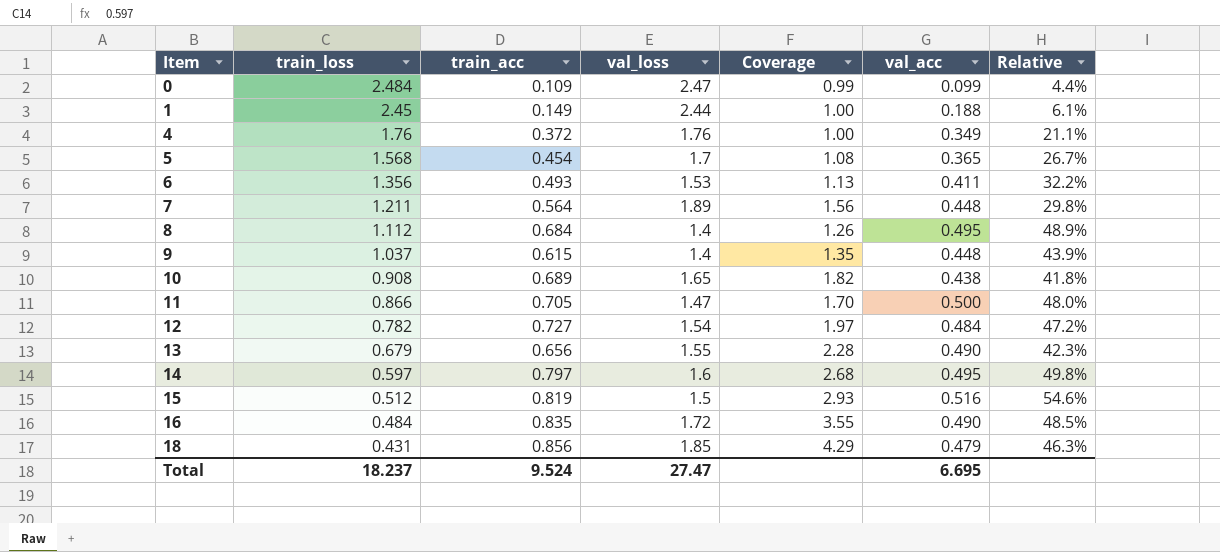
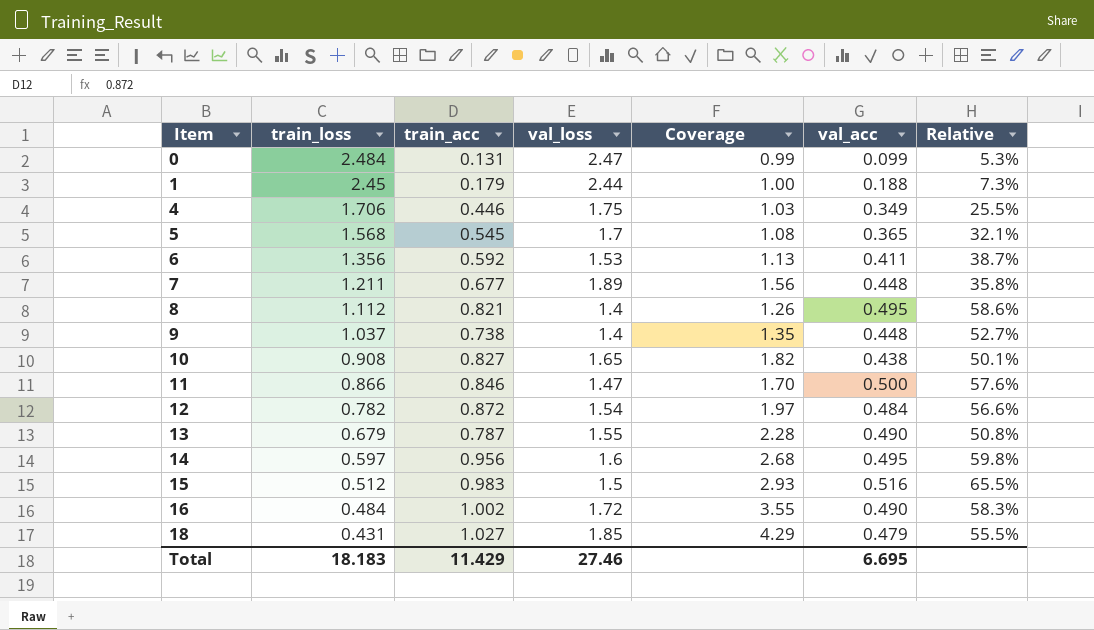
0 | train_acc: 0.109 -> 0.131
0 | Relative: 4.4% -> 5.3%
1 | train_acc: 0.149 -> 0.179
1 | Relative: 6.1% -> 7.3%
4 | train_loss: 1.76 -> 1.706
4 | train_acc: 0.372 -> 0.446
4 | val_loss: 1.76 -> 1.75
4 | Coverage: 1.00 -> 1.03
4 | Relative: 21.1% -> 25.5%
5 | train_acc: 0.454 -> 0.545
5 | Relative: 26.7% -> 32.1%
6 | train_acc: 0.493 -> 0.592
6 | Relative: 32.2% -> 38.7%
7 | train_acc: 0.564 -> 0.677
7 | Relative: 29.8% -> 35.8%
8 | train_acc: 0.684 -> 0.821
8 | Relative: 48.9% -> 58.6%
9 | train_acc: 0.615 -> 0.738
9 | Relative: 43.9% -> 52.7%
10 | train_acc: 0.689 -> 0.827
10 | Relative: 41.8% -> 50.1%
11 | train_acc: 0.705 -> 0.846
11 | Relative: 48.0% -> 57.6%
12 | train_acc: 0.727 -> 0.872
12 | Relative: 47.2% -> 56.6%
13 | train_acc: 0.656 -> 0.787
13 | Relative: 42.3% -> 50.8%
14 | train_acc: 0.797 -> 0.956
14 | Relative: 49.8% -> 59.8%
15 | train_acc: 0.819 -> 0.983
15 | Relative: 54.6% -> 65.5%
16 | train_acc: 0.835 -> 1.002
16 | Relative: 48.5% -> 58.3%
18 | train_acc: 0.856 -> 1.027
18 | Relative: 46.3% -> 55.5%
Total | train_loss: 18.237 -> 18.183
Total | train_acc: 9.524 -> 11.429
Total | val_loss: 27.47 -> 27.46

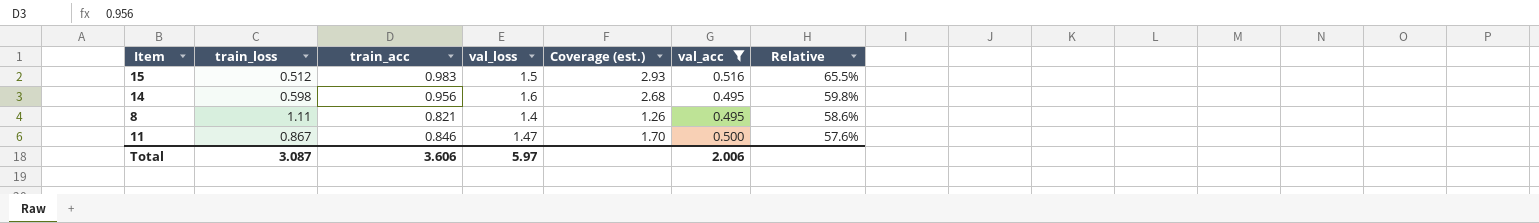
filter: none -> val_acc >= 0.495
row order: Item ascending -> Relative descending
column name: Coverage -> Coverage (est.)
14 | train_loss: 0.597 -> 0.598
8 | train_loss: 1.112 -> 1.11
11 | train_loss: 0.866 -> 0.867
Total | train_loss: 18.183 -> 3.087
Total | train_acc: 11.429 -> 3.606
Total | val_loss: 27.46 -> 5.97
Total | val_acc: 6.695 -> 2.006

